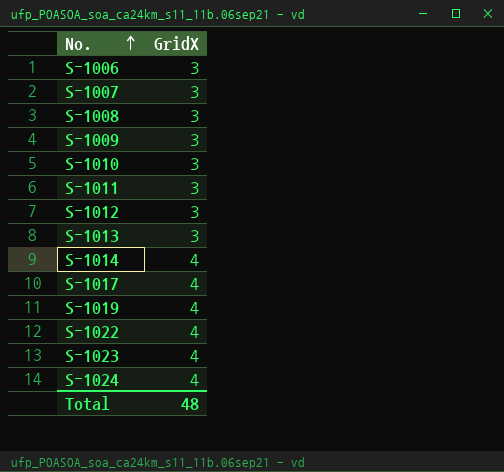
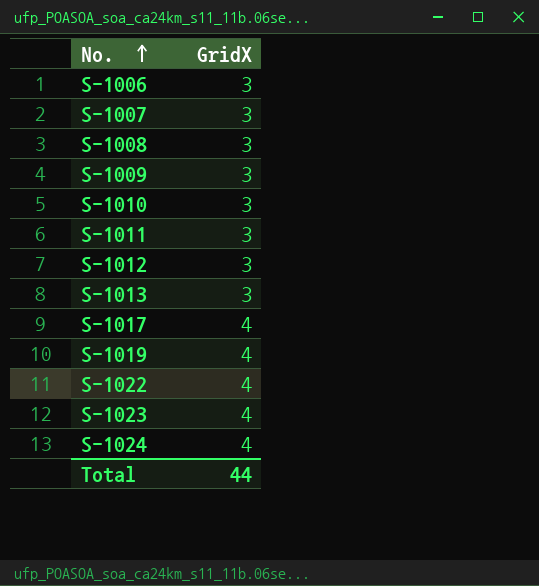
row S-1014: 4 -> none
Total | GridX: 48 -> 44

